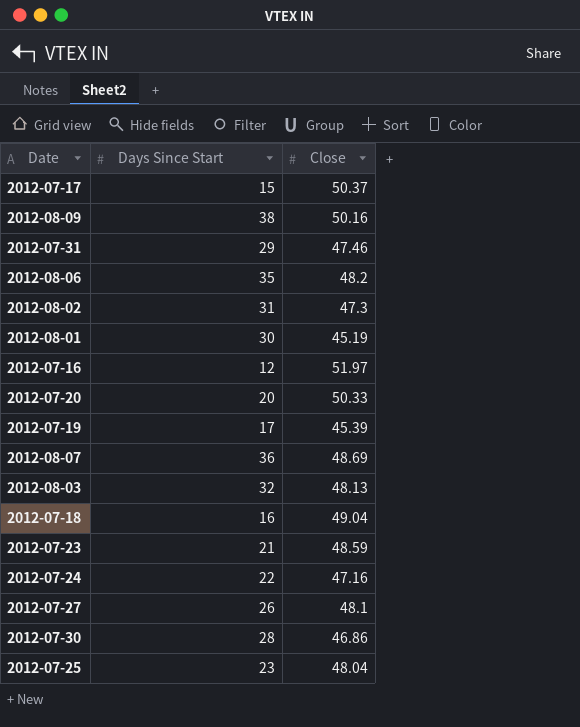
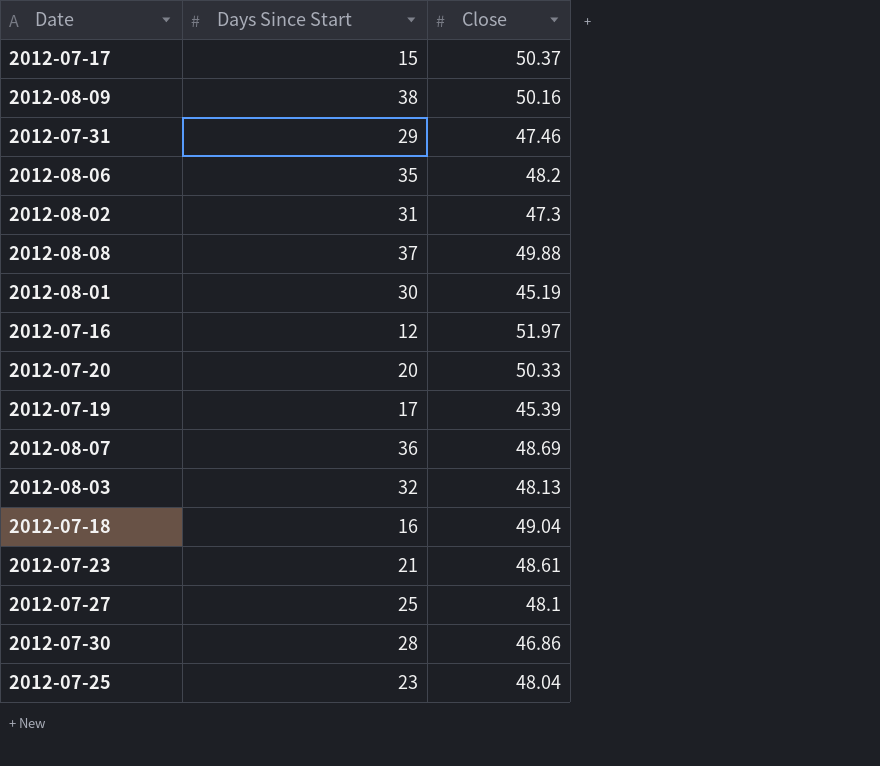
row 2012-07-24: 22 | 47.16 -> none
row 2012-08-08: none -> 37 | 49.88
2012-07-23 | Close: 48.59 -> 48.61
2012-07-27 | Days Since Start: 26 -> 25

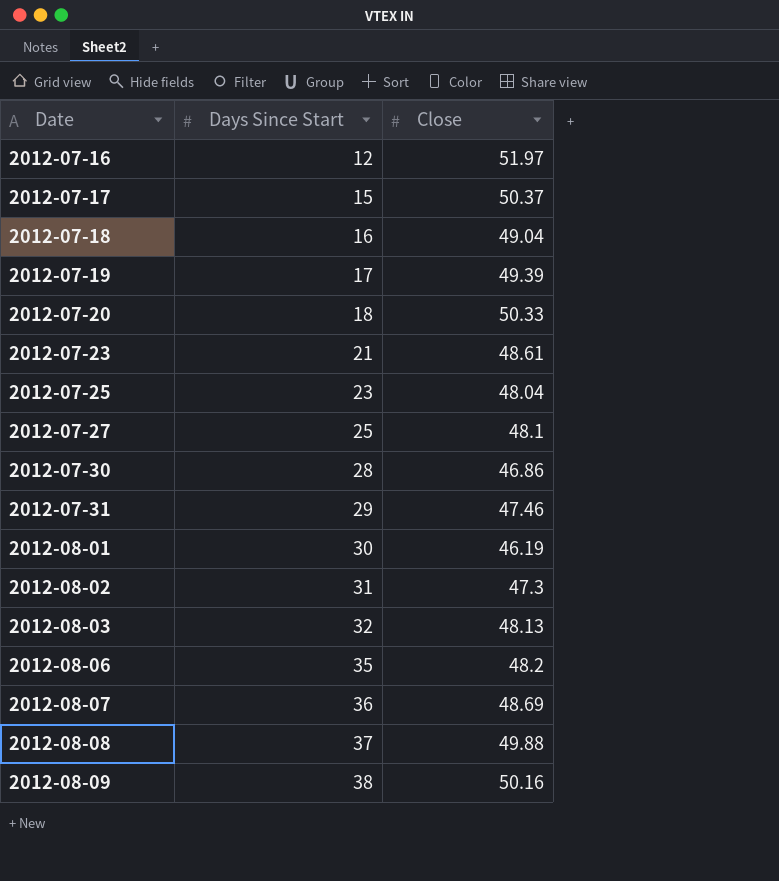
row order: none -> Date ascending
2012-07-19 | Close: 45.39 -> 49.39
2012-07-20 | Days Since Start: 20 -> 18
2012-08-01 | Close: 45.19 -> 46.19

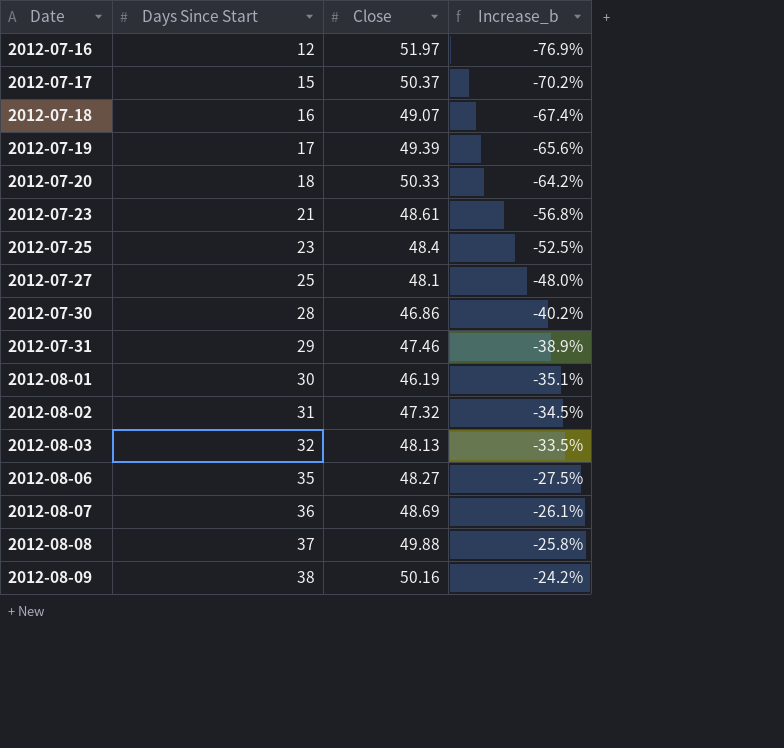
column Increase_b | formula: none -> ([Days Since Start] - [Close]) / [Close]
2012-07-18 | Close: 49.04 -> 49.07
2012-07-25 | Close: 48.04 -> 48.4
2012-08-02 | Close: 47.3 -> 47.32
2012-08-06 | Close: 48.2 -> 48.27

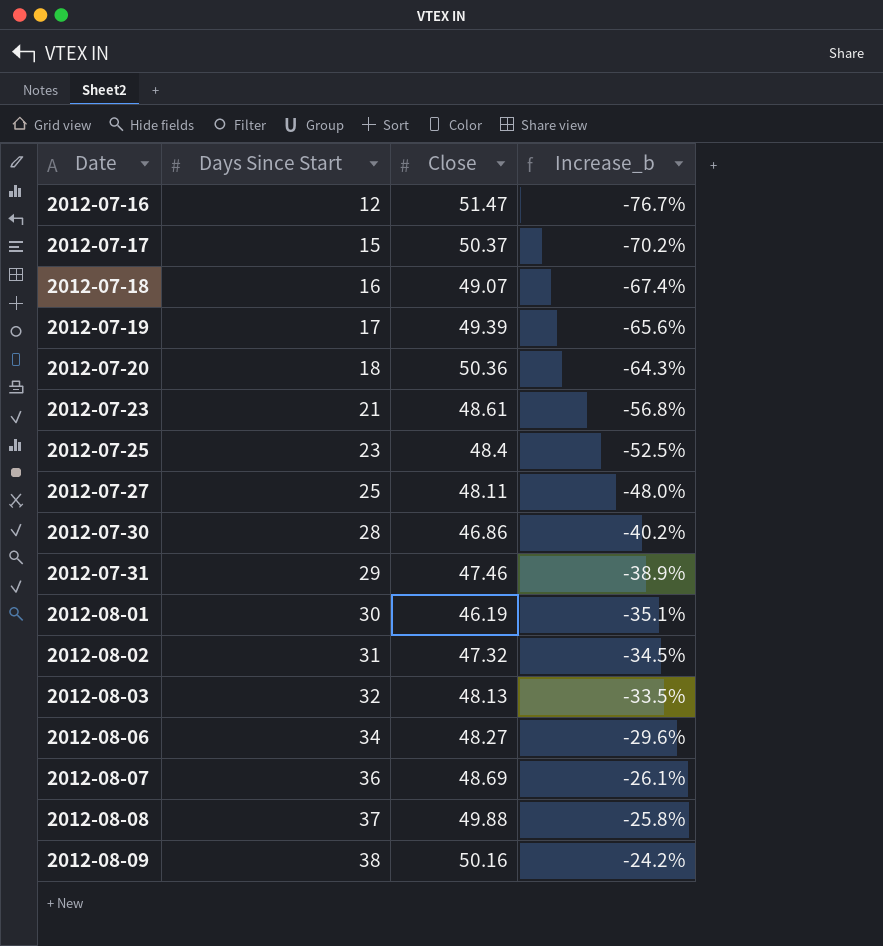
2012-07-16 | Close: 51.97 -> 51.47
2012-07-16 | Increase_b: -76.9% -> -76.7%
2012-07-20 | Close: 50.33 -> 50.36
2012-07-20 | Increase_b: -64.2% -> -64.3%
2012-07-27 | Close: 48.1 -> 48.11
2012-08-06 | Days Since Start: 35 -> 34
2012-08-06 | Increase_b: -27.5% -> -29.6%

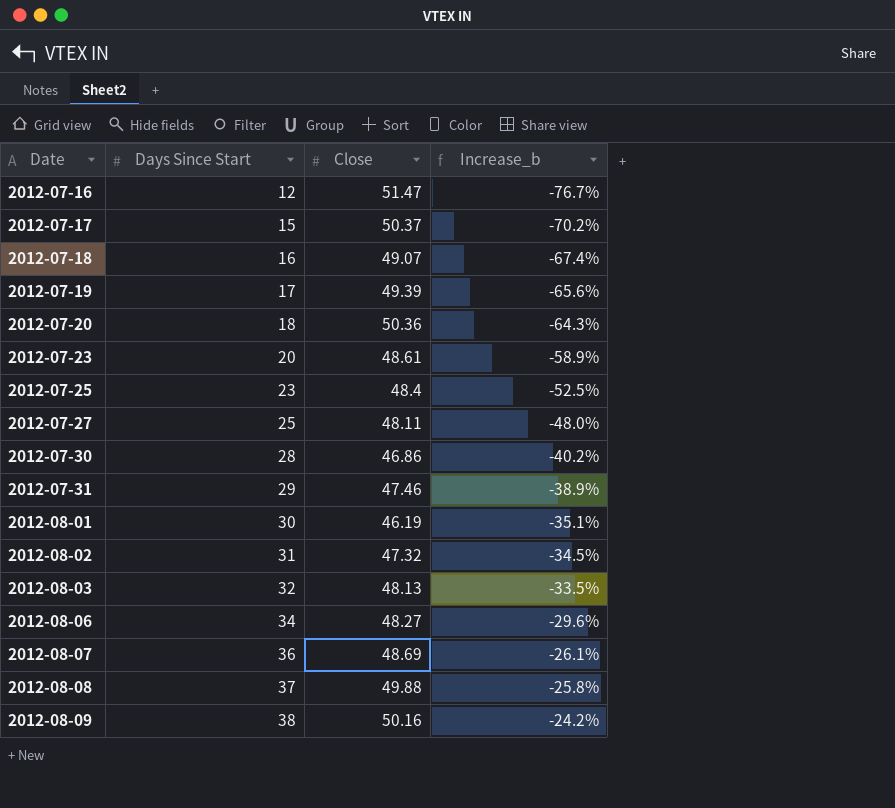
2012-07-23 | Days Since Start: 21 -> 20
2012-07-23 | Increase_b: -56.8% -> -58.9%

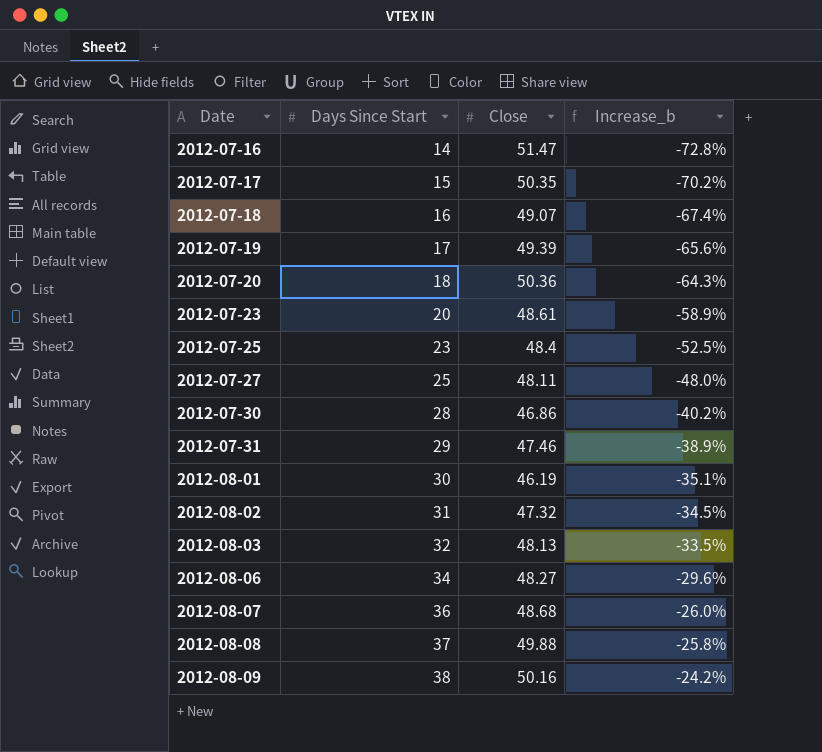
2012-07-16 | Days Since Start: 12 -> 14
2012-07-16 | Increase_b: -76.7% -> -72.8%
2012-07-17 | Close: 50.37 -> 50.35
2012-08-07 | Close: 48.69 -> 48.68
2012-08-07 | Increase_b: -26.1% -> -26.0%

